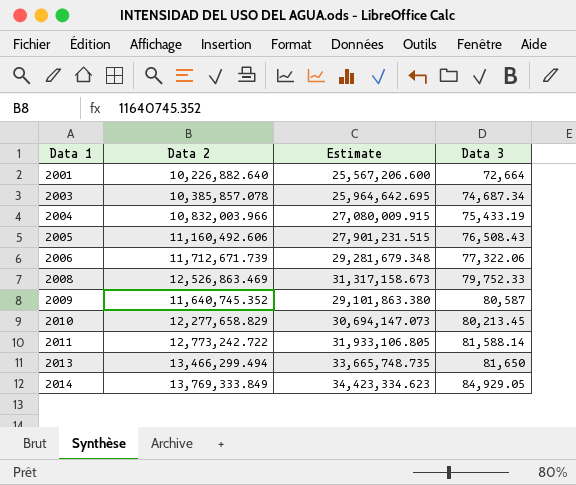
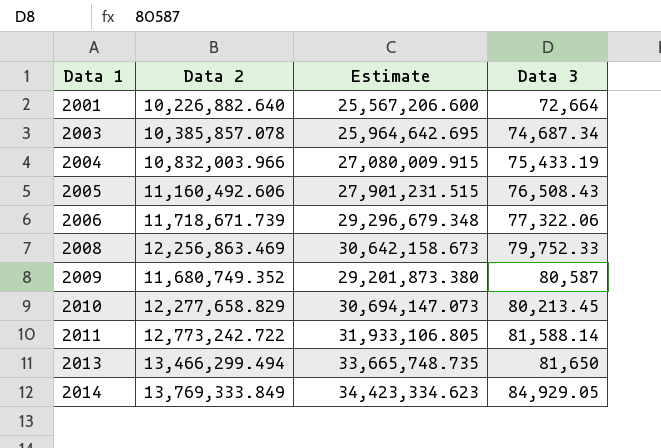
2006 | Data 2: 11,712,671.739 -> 11,718,671.739
2006 | Estimate: 29,281,679.348 -> 29,296,679.348
2008 | Data 2: 12,526,863.469 -> 12,256,863.469
2008 | Estimate: 31,317,158.673 -> 30,642,158.673
2009 | Data 2: 11,640,745.352 -> 11,680,749.352
2009 | Estimate: 29,101,863.380 -> 29,201,873.380

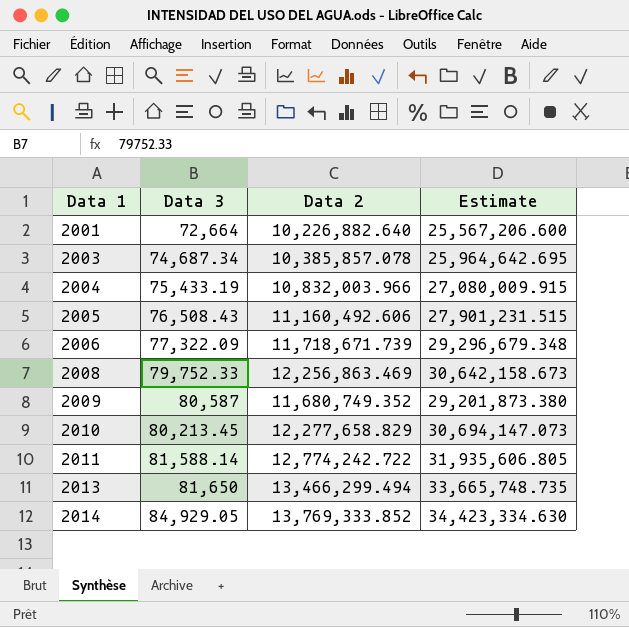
column Data 3 | position: 4 -> 2
2006 | Data 3: 77,322.06 -> 77,322.09
2011 | Data 2: 12,773,242.722 -> 12,774,242.722
2011 | Estimate: 31,933,106.805 -> 31,935,606.805
2014 | Data 2: 13,769,333.849 -> 13,769,333.852
2014 | Estimate: 34,423,334.623 -> 34,423,334.630

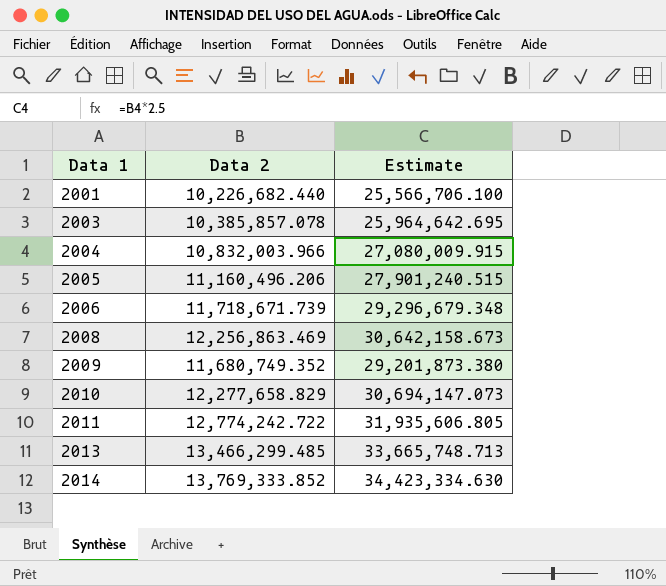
column Data 3 | position: 2 -> none
2001 | Data 2: 10,226,882.640 -> 10,226,682.440
2001 | Estimate: 25,567,206.600 -> 25,566,706.100
2005 | Data 2: 11,160,492.606 -> 11,160,496.206
2005 | Estimate: 27,901,231.515 -> 27,901,240.515
2013 | Data 2: 13,466,299.494 -> 13,466,299.485
2013 | Estimate: 33,665,748.735 -> 33,665,748.713

